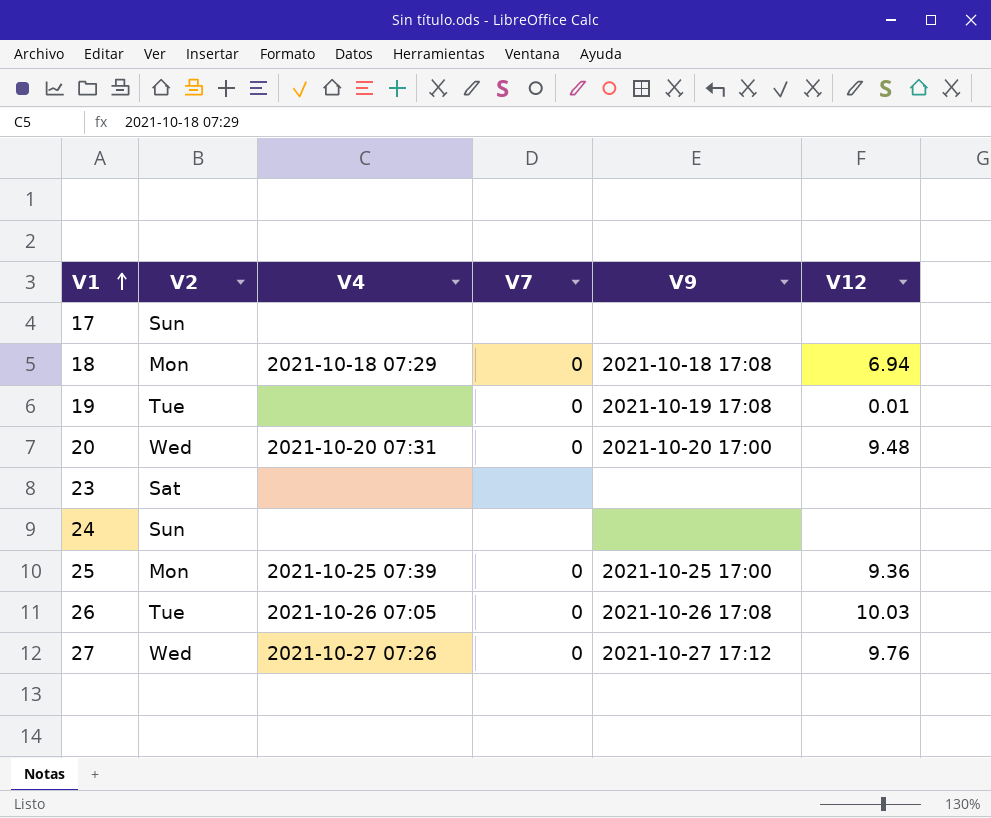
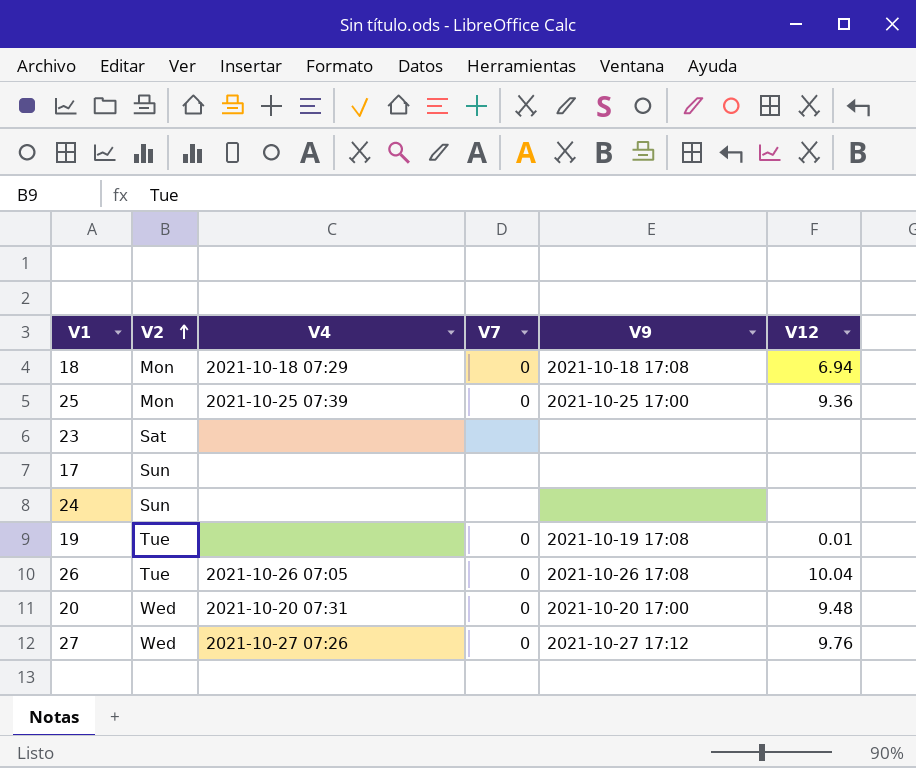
row order: V1 ascending -> V2 ascending
26 | V12: 10.03 -> 10.04

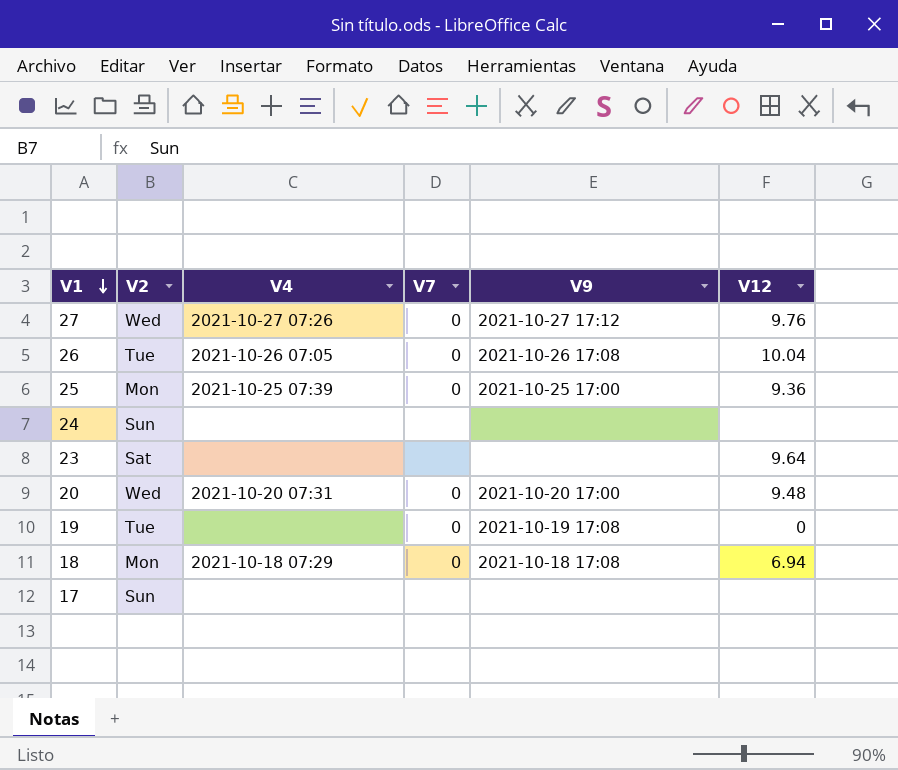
row order: V2 ascending -> V1 descending
23 | V12: none -> 9.64
19 | V12: 0.01 -> 0

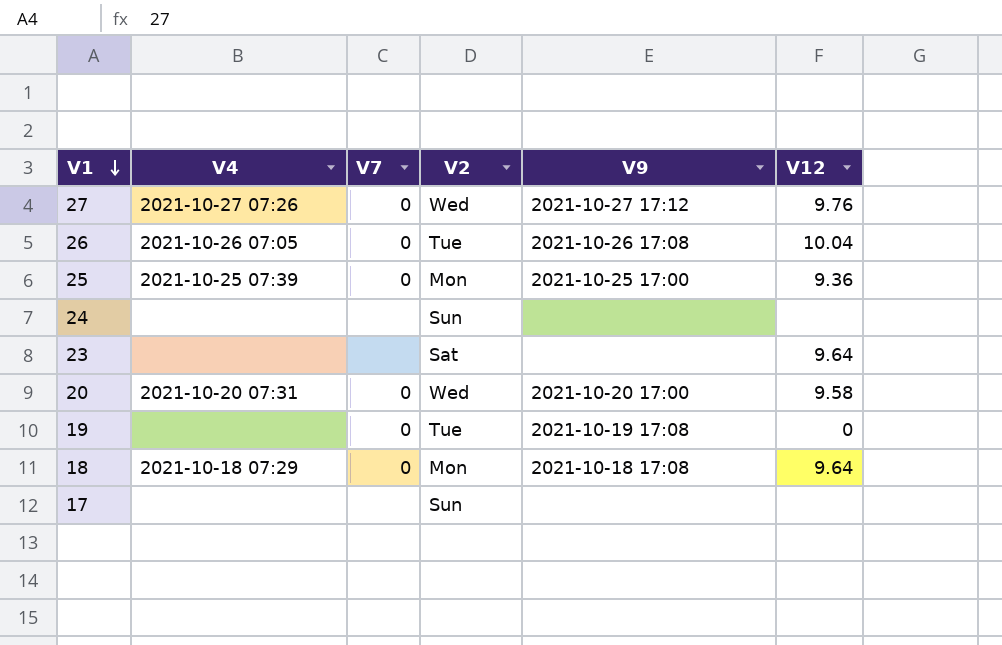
column V2 | position: 2 -> 4
20 | V12: 9.48 -> 9.58
18 | V12: 6.94 -> 9.64

